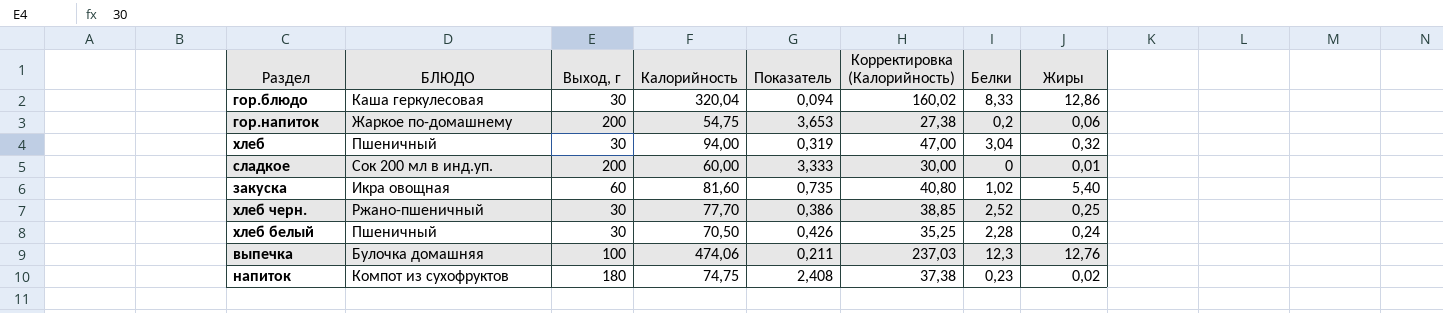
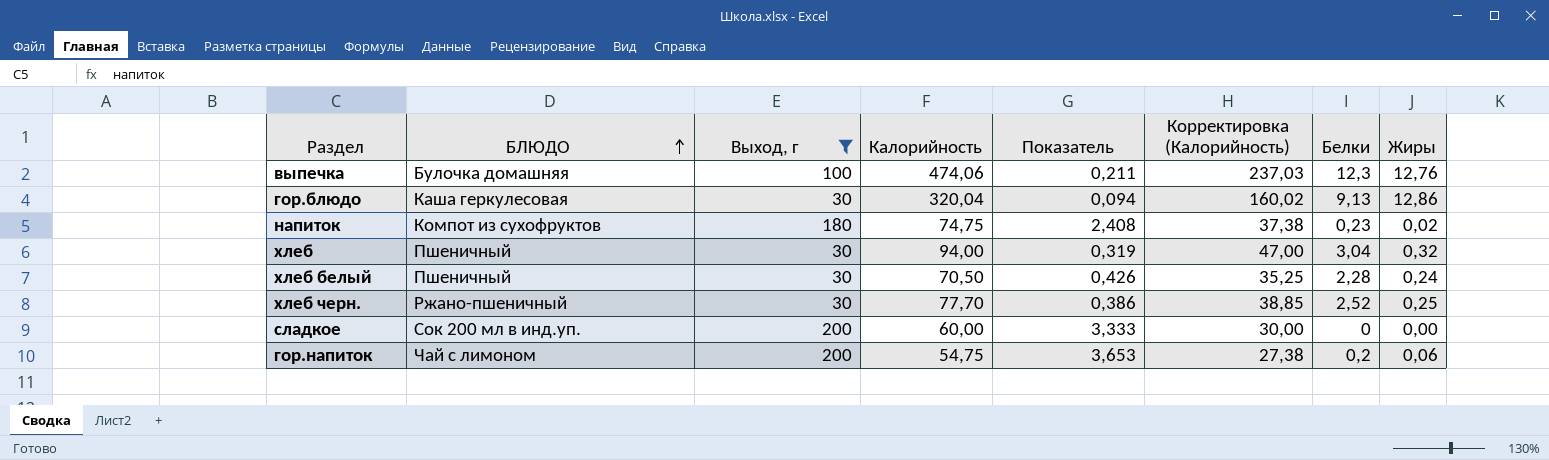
filter: none -> Выход, г != 60
row order: none -> БЛЮДО ascending
гор.блюдо | Белки: 8,33 -> 9,13
сладкое | Жиры: 0,01 -> 0,00
гор.напиток | БЛЮДО: Жаркое по-домашнему -> Чай с лимоном

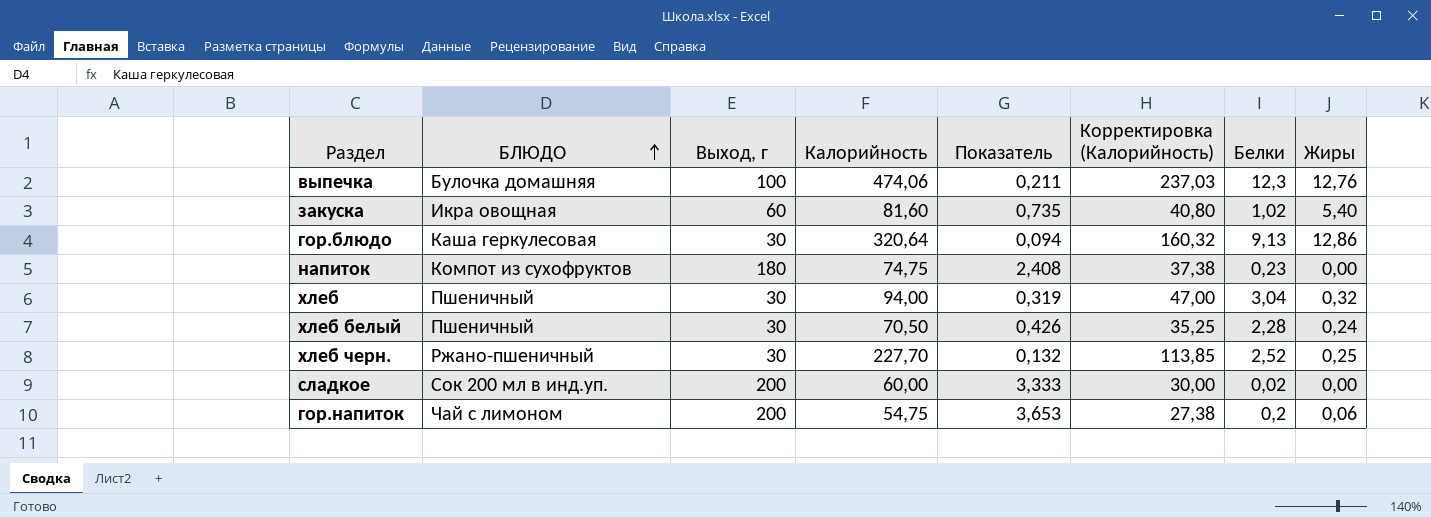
filter: Выход, г != 60 -> none
гор.блюдо | Калорийность: 320,04 -> 320,64
гор.блюдо | Корректировка (Калорийность): 160,02 -> 160,32
напиток | Жиры: 0,02 -> 0,00
хлеб черн. | Калорийность: 77,70 -> 227,70
хлеб черн. | Показатель: 0,386 -> 0,132
хлеб черн. | Корректировка (Калорийность): 38,85 -> 113,85
сладкое | Белки: 0 -> 0,02

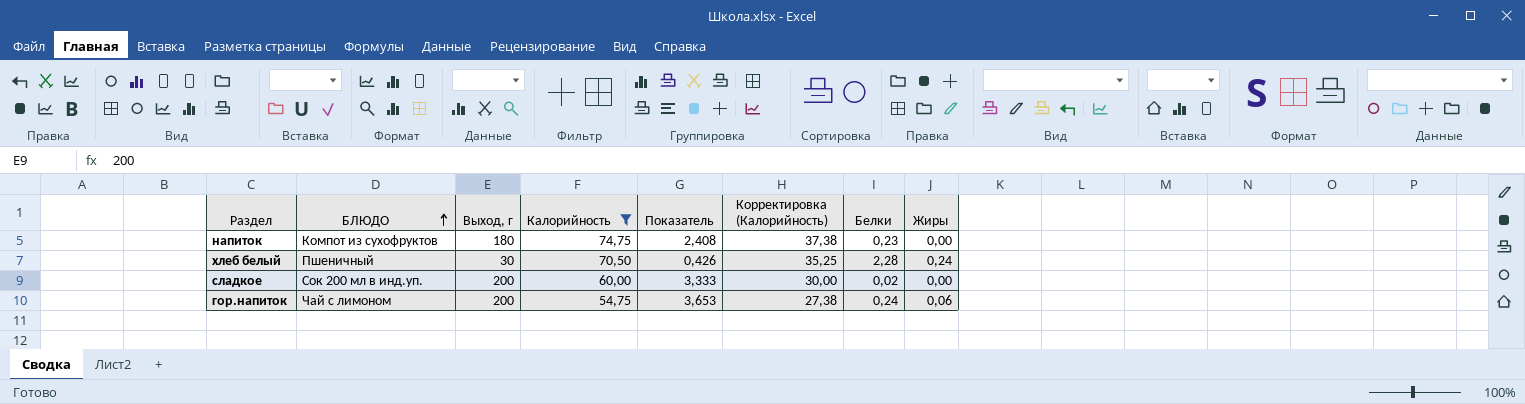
filter: none -> Калорийность <= 74,75
гор.напиток | Белки: 0,2 -> 0,24

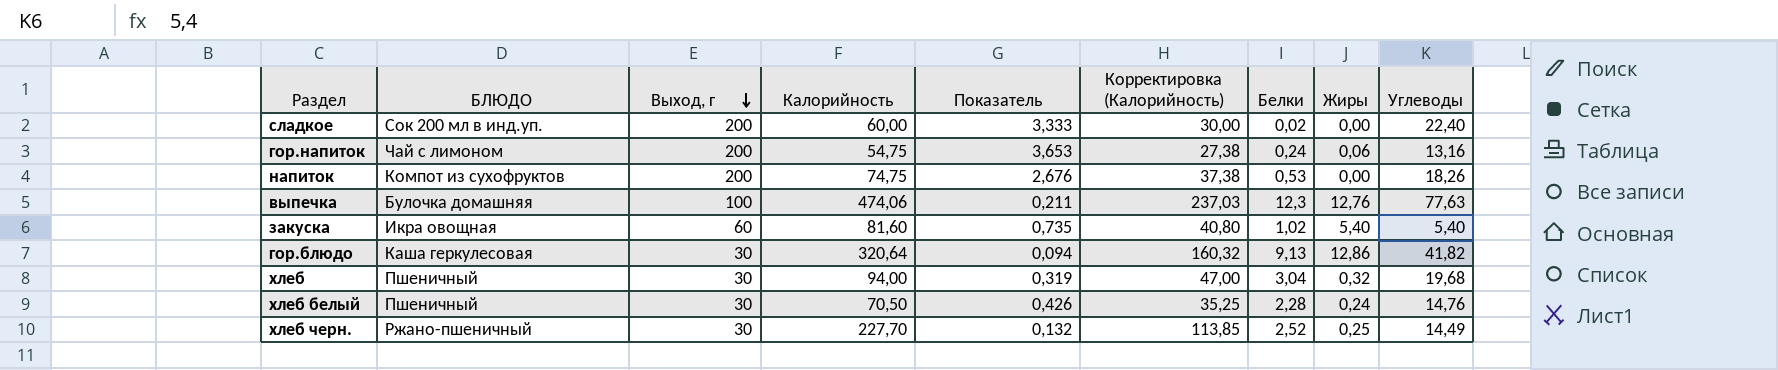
filter: Калорийность <= 74,75 -> none
row order: БЛЮДО ascending -> Выход, г descending
column Углеводы | position: none -> 9
напиток | Выход, г: 180 -> 200
напиток | Показатель: 2,408 -> 2,676
напиток | Белки: 0,23 -> 0,53

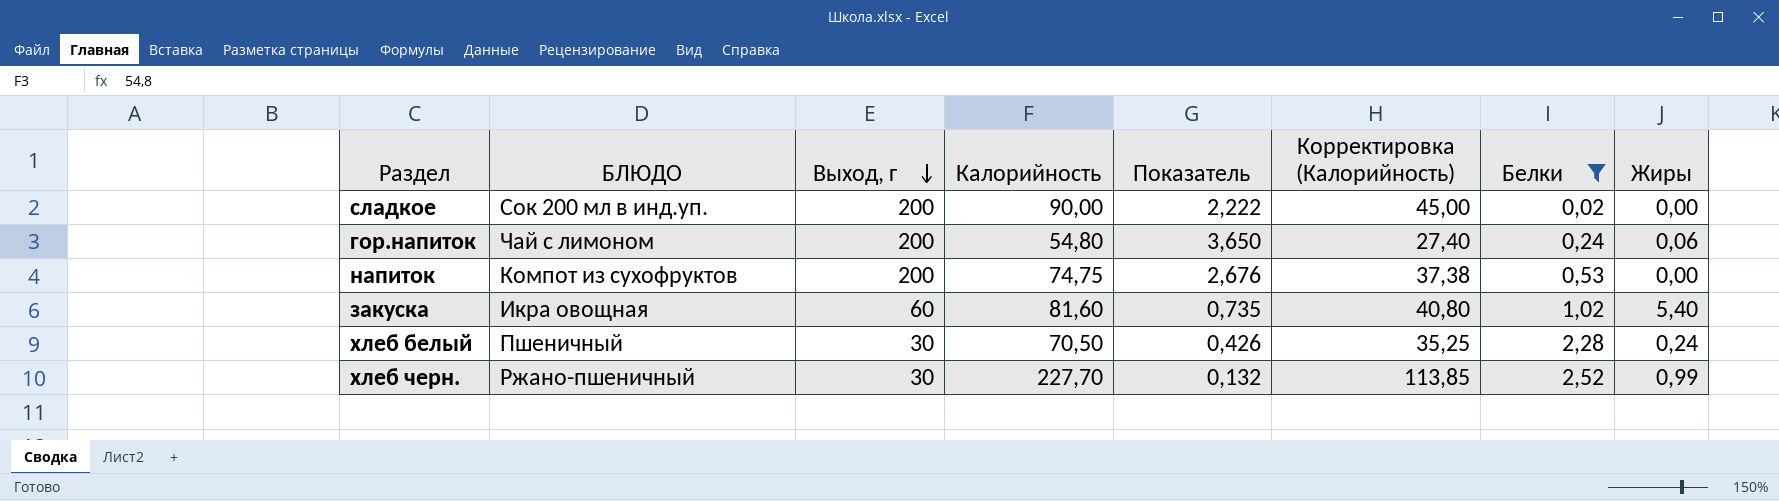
filter: none -> Белки <= 2,52
column Углеводы | position: 9 -> none
сладкое | Калорийность: 60,00 -> 90,00
сладкое | Показатель: 3,333 -> 2,222
сладкое | Корректировка (Калорийность): 30,00 -> 45,00
гор.напиток | Калорийность: 54,75 -> 54,80
гор.напиток | Показатель: 3,653 -> 3,650
гор.напиток | Корректировка (Калорийность): 27,38 -> 27,40
хлеб черн. | Жиры: 0,25 -> 0,99

